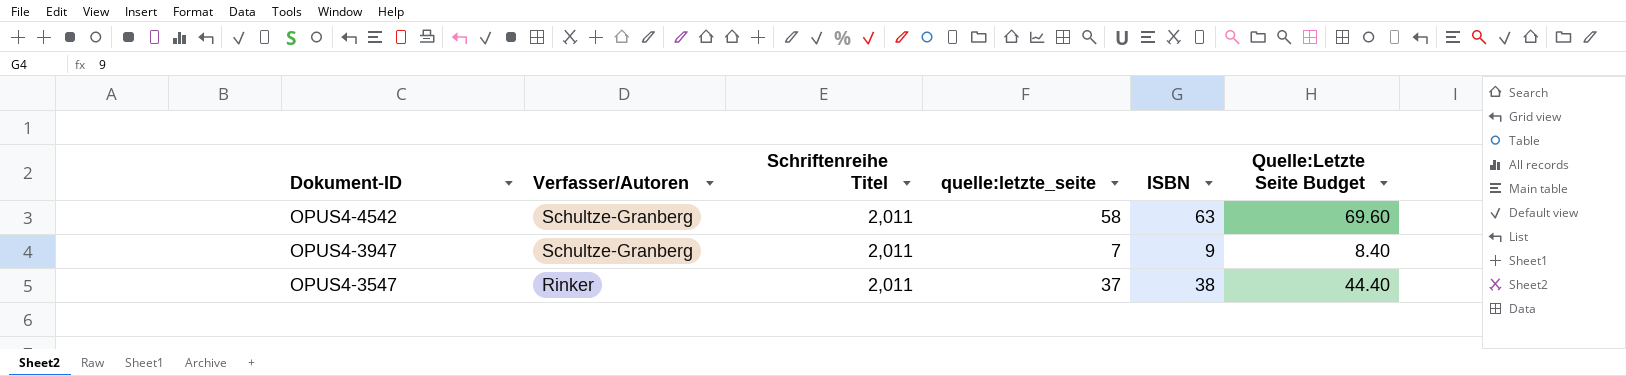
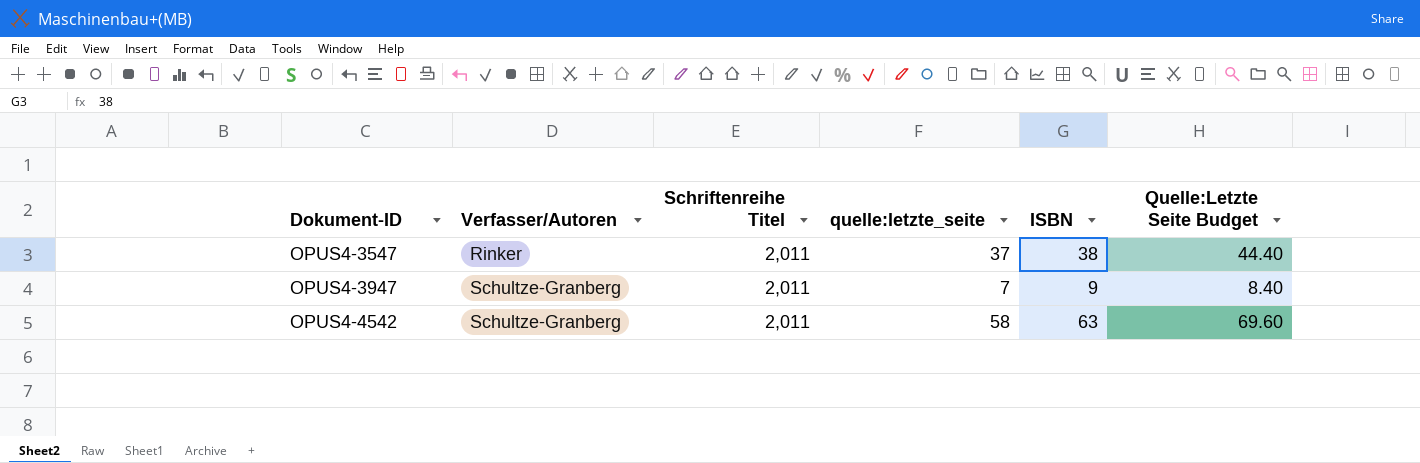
row order: Dokument-ID descending -> Dokument-ID ascending

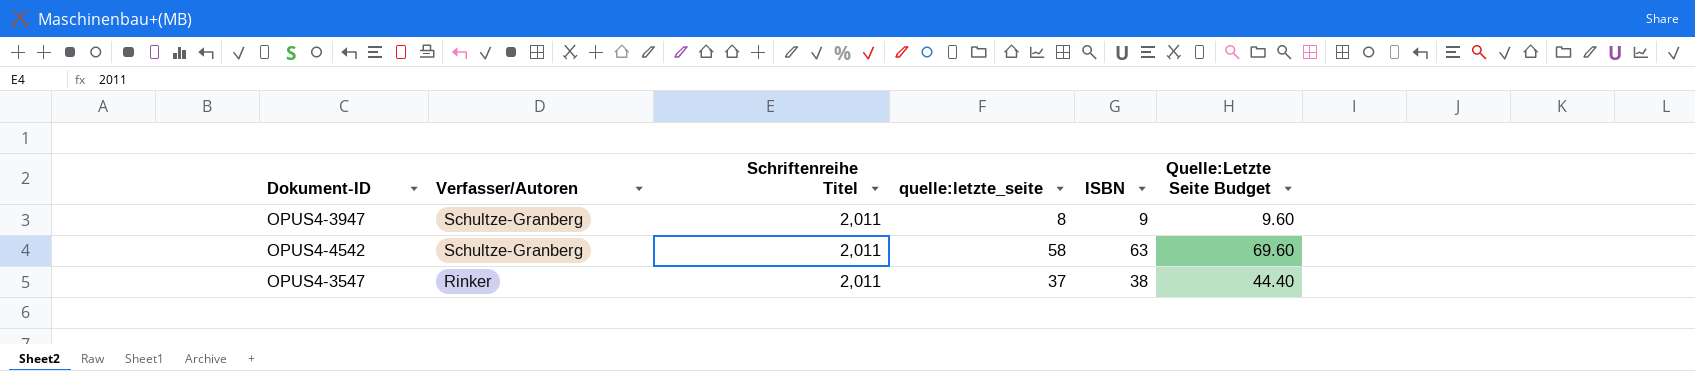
row order: Dokument-ID ascending -> Verfasser/Autoren descending
OPUS4-3947 | quelle:letzte_seite: 7 -> 8
OPUS4-3947 | Quelle:Letzte Seite Budget: 8.40 -> 9.60

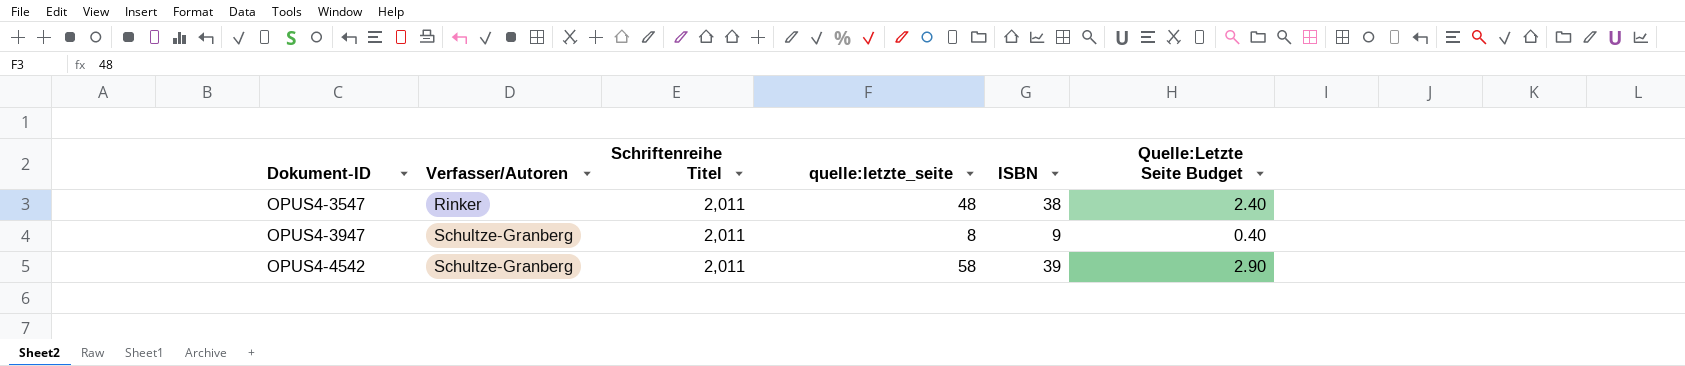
row order: Verfasser/Autoren descending -> Dokument-ID ascending
column Quelle:Letzte Seite Budget | formula: [quelle:letzte_seite] * 1.2 -> [quelle:letzte_seite] * 0.05
OPUS4-3547 | quelle:letzte_seite: 37 -> 48
OPUS4-4542 | ISBN: 63 -> 39

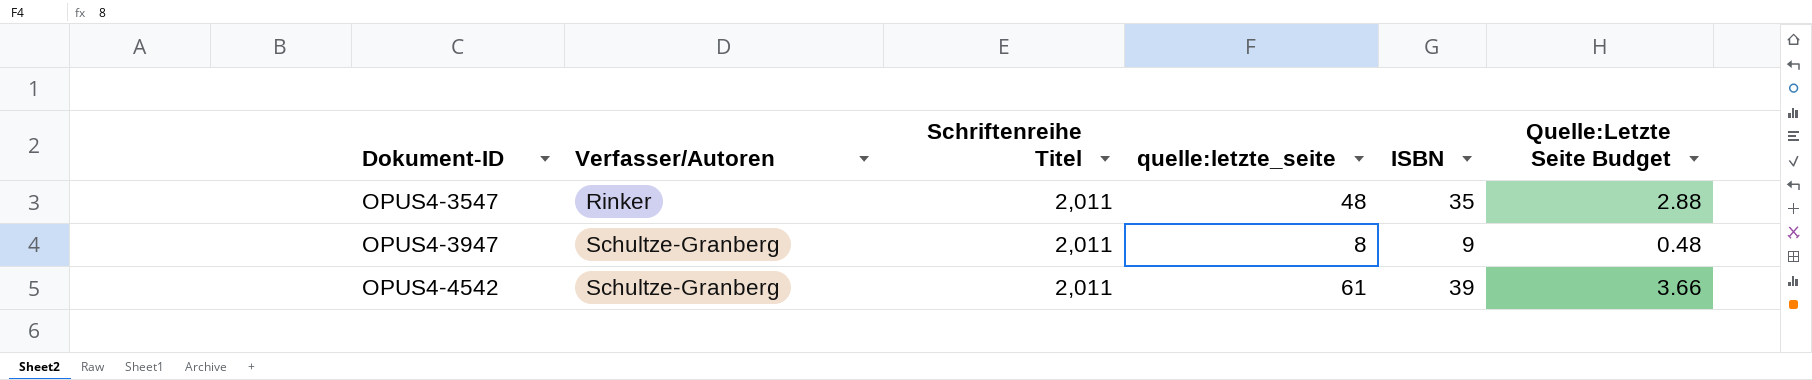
column Quelle:Letzte Seite Budget | formula: [quelle:letzte_seite] * 0.05 -> [quelle:letzte_seite] * 0.06
OPUS4-3547 | ISBN: 38 -> 35
OPUS4-4542 | quelle:letzte_seite: 58 -> 61

